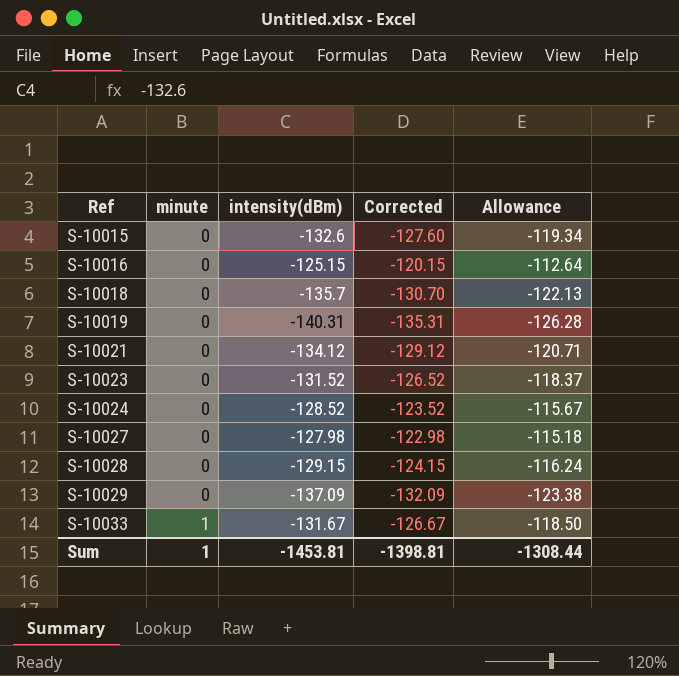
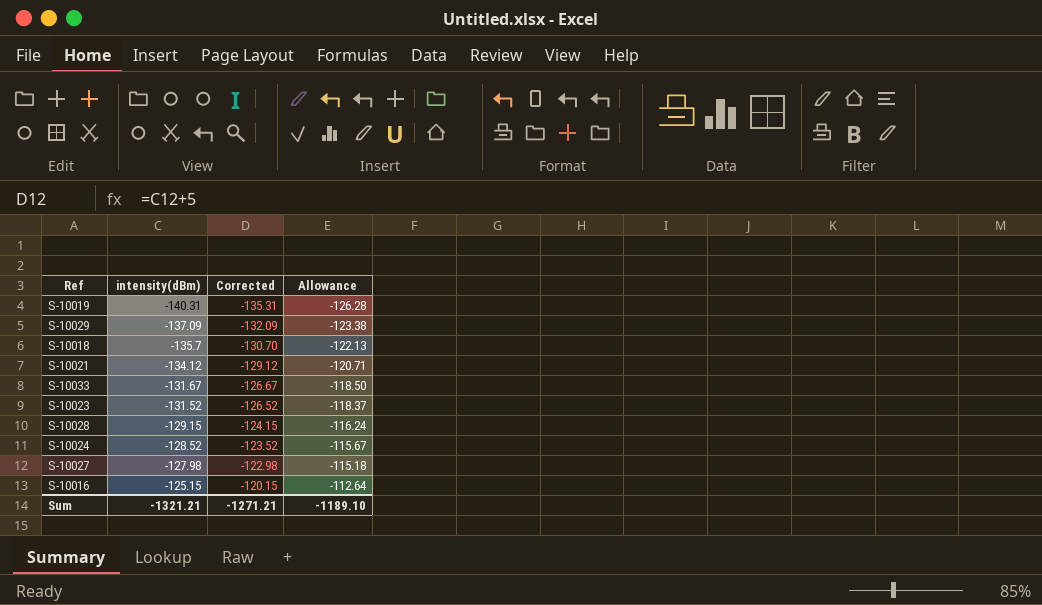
row order: Ref ascending -> intensity(dBm) ascending
column minute | position: 2 -> none
row S-10015: 0 | -132.6 | -127.60 | -119.34 -> none
Sum | intensity(dBm): -1453.81 -> -1321.21
Sum | Corrected: -1398.81 -> -1271.21
Sum | Allowance: -1308.44 -> -1189.10

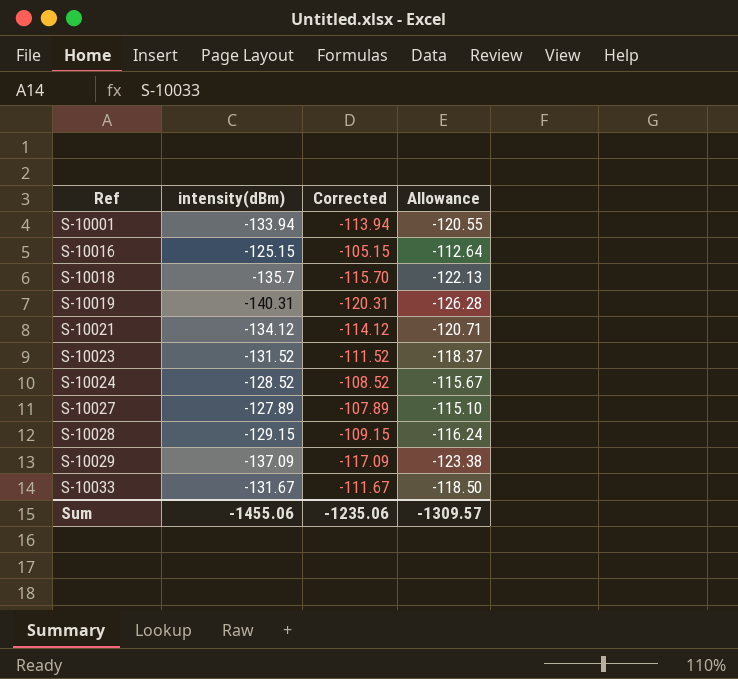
row order: intensity(dBm) ascending -> Ref ascending
column Corrected | formula: [intensity(dBm)] + 5 -> [intensity(dBm)] + 20
row S-10001: none -> -133.94 | -113.94 | -120.55
S-10027 | intensity(dBm): -127.98 -> -127.89
S-10027 | Allowance: -115.18 -> -115.10
Sum | intensity(dBm): -1321.21 -> -1455.06
Sum | Corrected: -1271.21 -> -1235.06
Sum | Allowance: -1189.10 -> -1309.57

